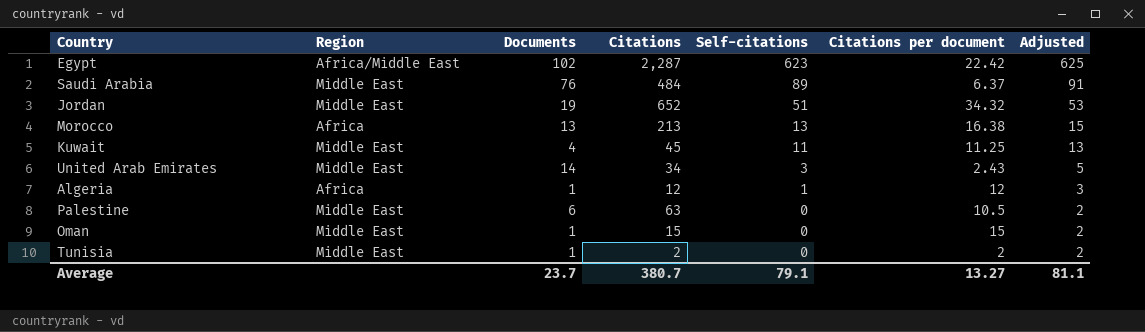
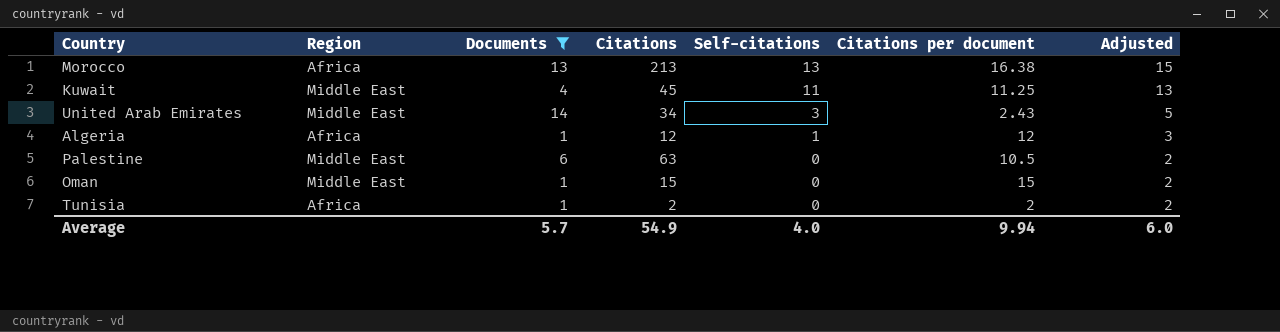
filter: none -> Documents <= 14
Tunisia | Region: Middle East -> Africa
Average | Documents: 23.7 -> 5.7
Average | Citations: 380.7 -> 54.9
Average | Self-citations: 79.1 -> 4.0
Average | Citations per document: 13.27 -> 9.94
Average | Adjusted: 81.1 -> 6.0

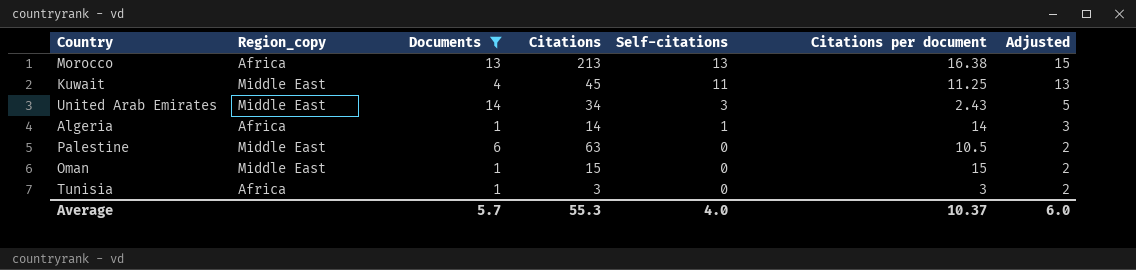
column name: Region -> Region_copy
Algeria | Citations: 12 -> 14
Algeria | Citations per document: 12 -> 14
Tunisia | Citations: 2 -> 3
Tunisia | Citations per document: 2 -> 3
Average | Citations: 54.9 -> 55.3
Average | Citations per document: 9.94 -> 10.37

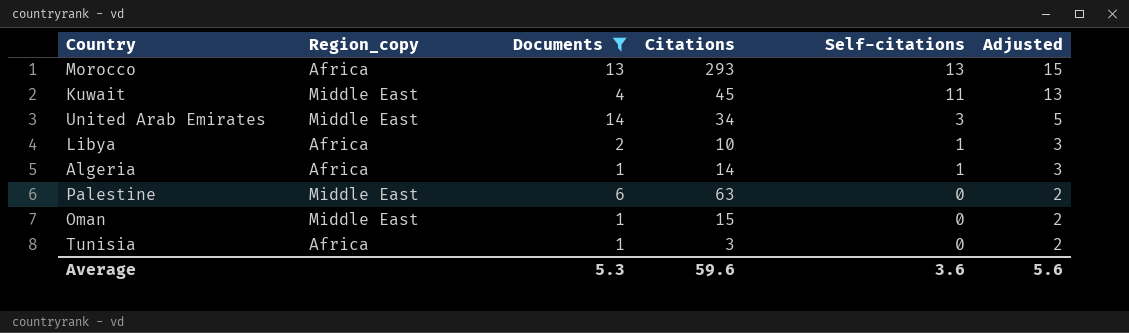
column Citations per document | formula: [Citations] / [Documents] -> none
Morocco | Citations: 213 -> 293
row Libya: none -> Africa | 2 | 10 | 1 | 3
Average | Documents: 5.7 -> 5.3
Average | Citations: 55.3 -> 59.6
Average | Self-citations: 4.0 -> 3.6
Average | Adjusted: 6.0 -> 5.6

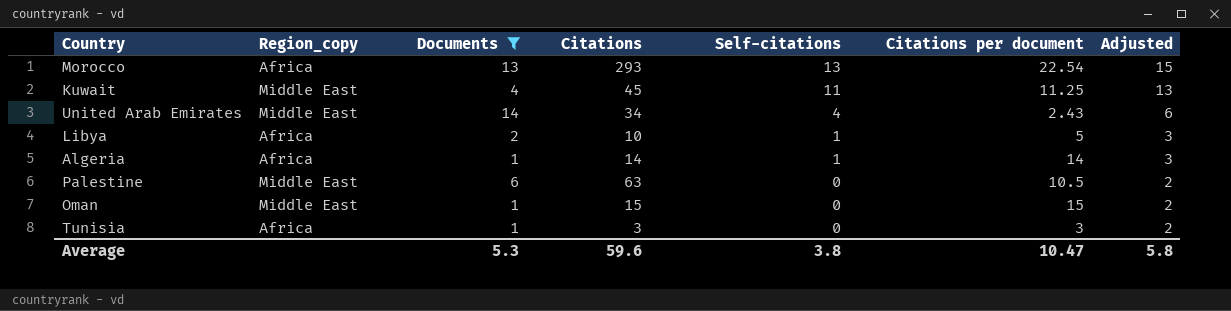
column Citations per document | formula: none -> [Citations] / [Documents]
United Arab Emirates | Self-citations: 3 -> 4
United Arab Emirates | Adjusted: 5 -> 6
Average | Self-citations: 3.6 -> 3.8
Average | Adjusted: 5.6 -> 5.8

